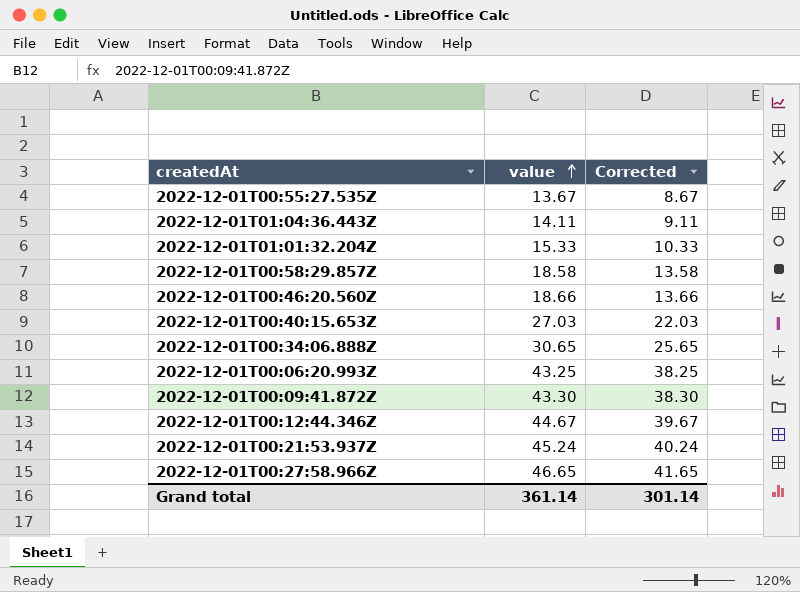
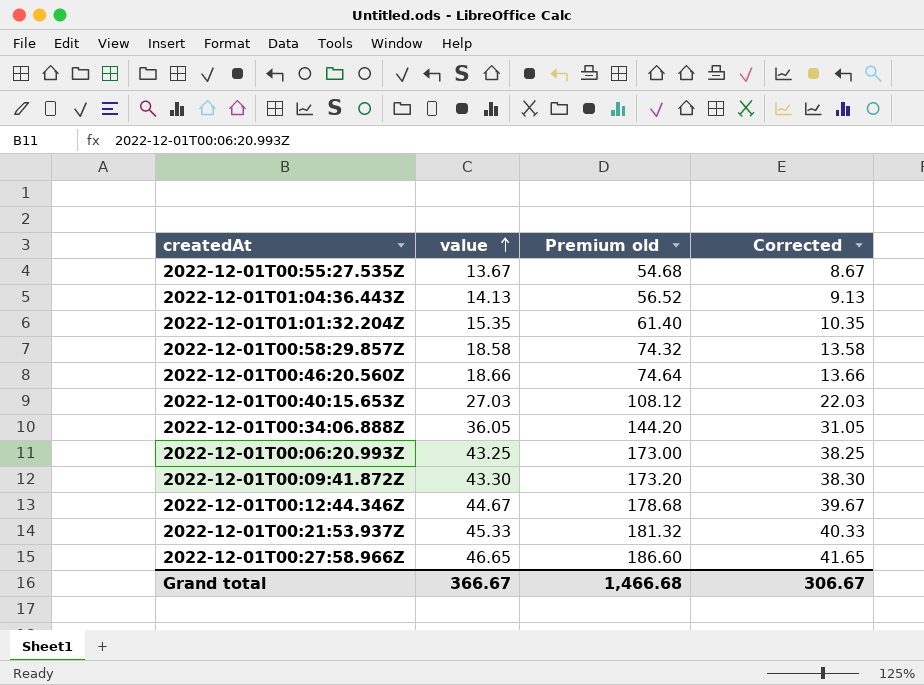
column Premium old | formula: none -> [value] * 4
2022-12-01T01:04:36.443Z | value: 14.11 -> 14.13
2022-12-01T01:04:36.443Z | Corrected: 9.11 -> 9.13
2022-12-01T01:01:32.204Z | value: 15.33 -> 15.35
2022-12-01T01:01:32.204Z | Corrected: 10.33 -> 10.35
2022-12-01T00:34:06.888Z | value: 30.65 -> 36.05
2022-12-01T00:34:06.888Z | Corrected: 25.65 -> 31.05
2022-12-01T00:21:53.937Z | value: 45.24 -> 45.33
2022-12-01T00:21:53.937Z | Corrected: 40.24 -> 40.33
Grand total | value: 361.14 -> 366.67
Grand total | Corrected: 301.14 -> 306.67

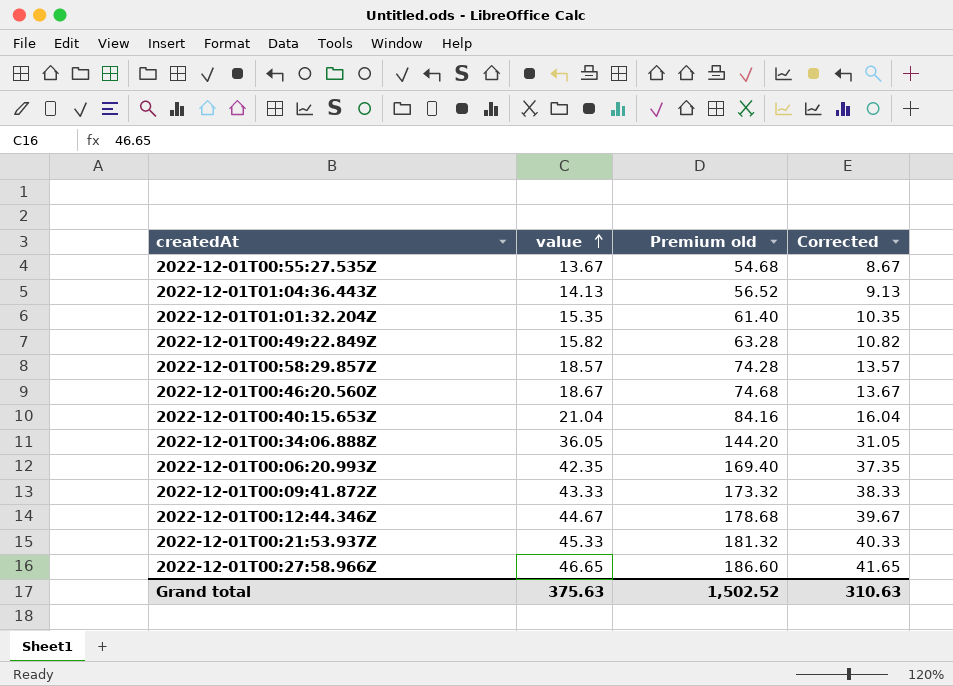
row 2022-12-01T00:49:22.849Z: none -> 15.82 | 63.28 | 10.82
2022-12-01T00:58:29.857Z | value: 18.58 -> 18.57
2022-12-01T00:58:29.857Z | Premium old: 74.32 -> 74.28
2022-12-01T00:58:29.857Z | Corrected: 13.58 -> 13.57
2022-12-01T00:46:20.560Z | value: 18.66 -> 18.67
2022-12-01T00:46:20.560Z | Premium old: 74.64 -> 74.68
2022-12-01T00:46:20.560Z | Corrected: 13.66 -> 13.67
2022-12-01T00:40:15.653Z | value: 27.03 -> 21.04
2022-12-01T00:40:15.653Z | Premium old: 108.12 -> 84.16
2022-12-01T00:40:15.653Z | Corrected: 22.03 -> 16.04
2022-12-01T00:06:20.993Z | value: 43.25 -> 42.35
2022-12-01T00:06:20.993Z | Premium old: 173.00 -> 169.40
2022-12-01T00:06:20.993Z | Corrected: 38.25 -> 37.35
2022-12-01T00:09:41.872Z | value: 43.30 -> 43.33
2022-12-01T00:09:41.872Z | Premium old: 173.20 -> 173.32
2022-12-01T00:09:41.872Z | Corrected: 38.30 -> 38.33
Grand total | value: 366.67 -> 375.63
Grand total | Premium old: 1,466.68 -> 1,502.52
Grand total | Corrected: 306.67 -> 310.63

